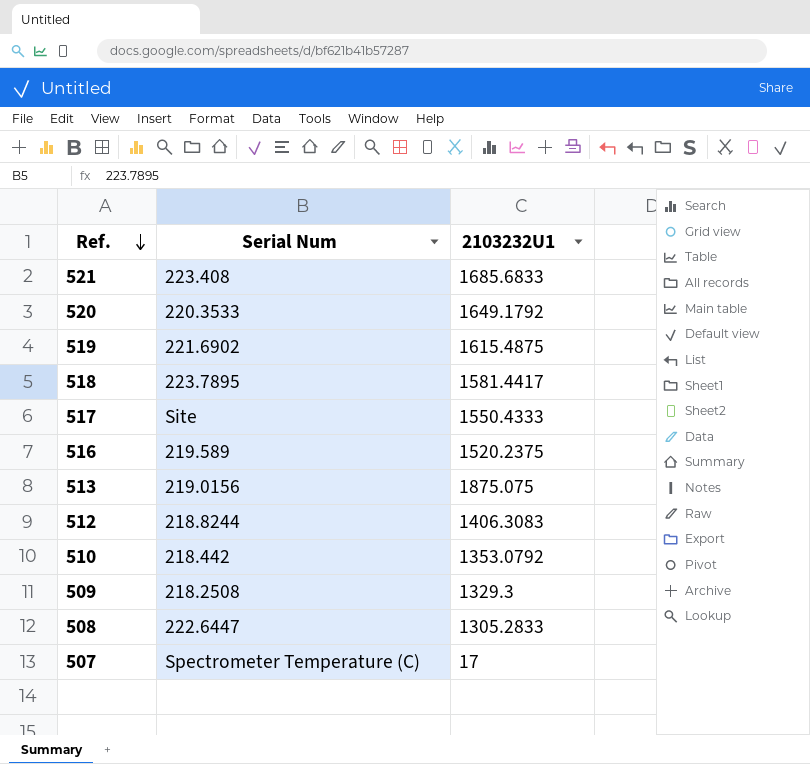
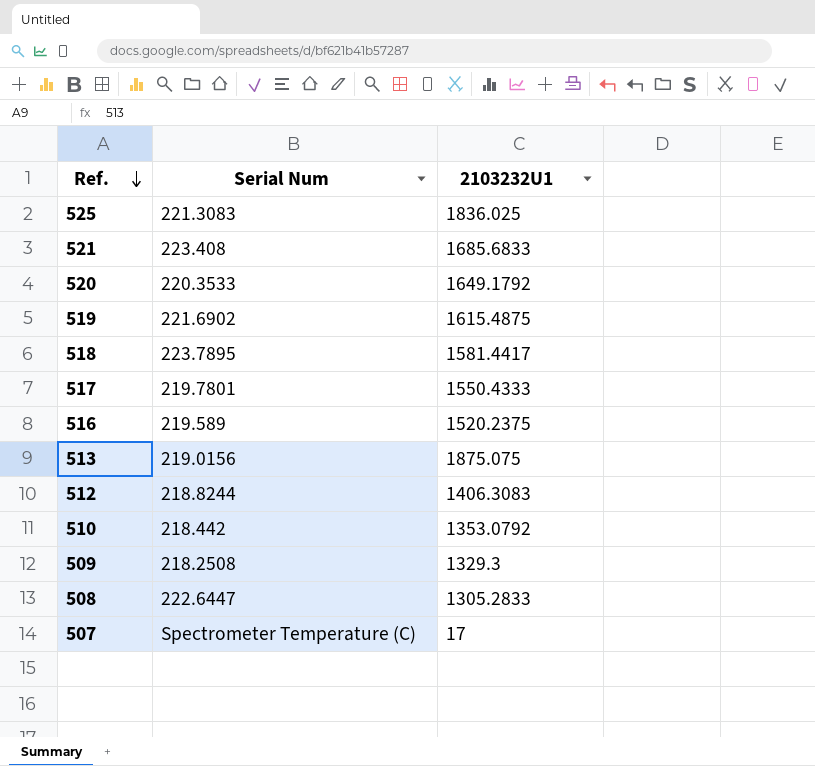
row 525: none -> 221.3083 | 1836.025
517 | Serial Num: Site -> 219.7801

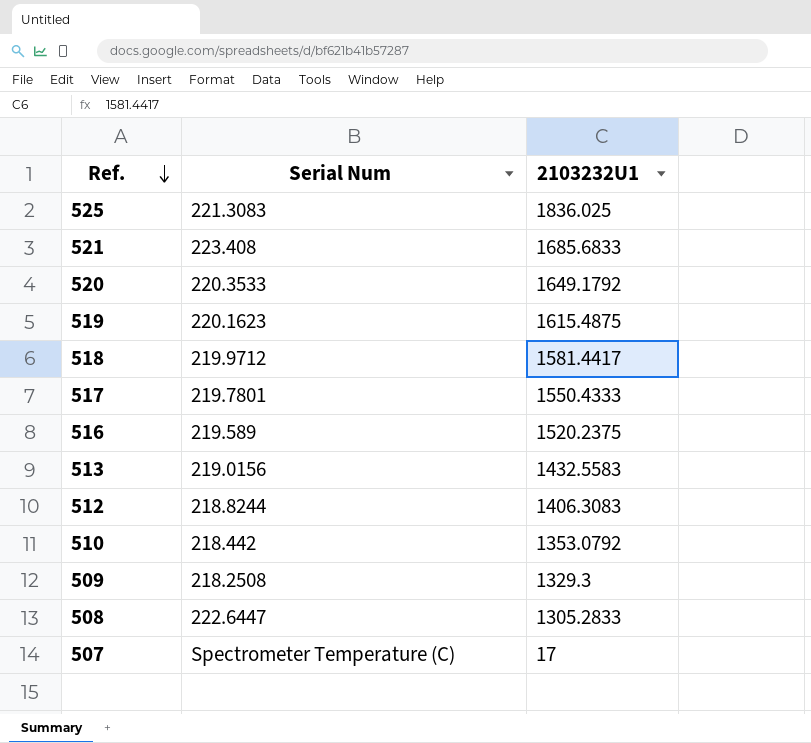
519 | Serial Num: 221.6902 -> 220.1623
518 | Serial Num: 223.7895 -> 219.9712
513 | 2103232U1: 1875.075 -> 1432.5583

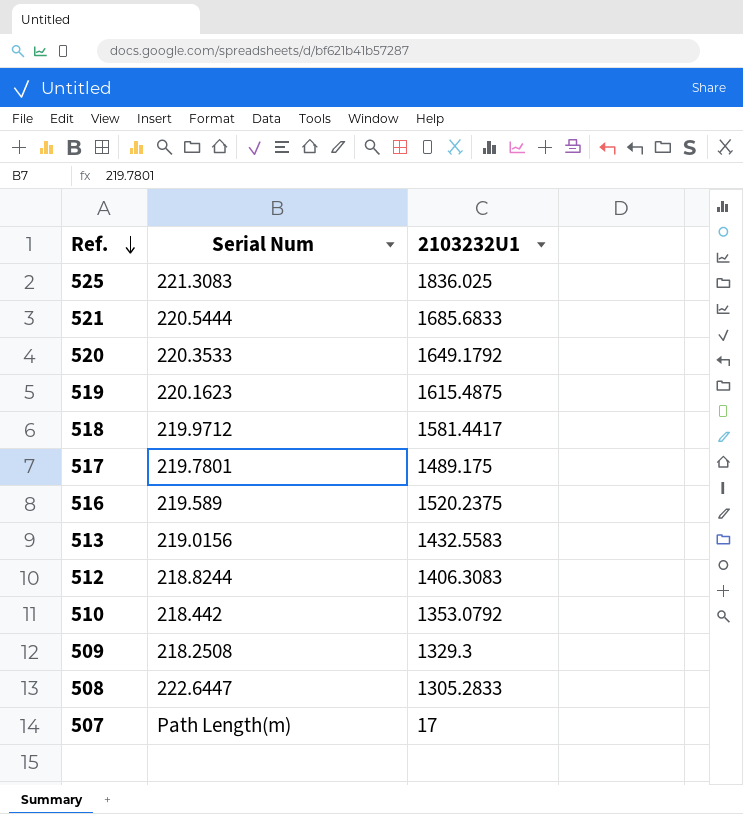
521 | Serial Num: 223.408 -> 220.5444
517 | 2103232U1: 1550.4333 -> 1489.175
507 | Serial Num: Spectrometer Temperature (C) -> Path Length(m)

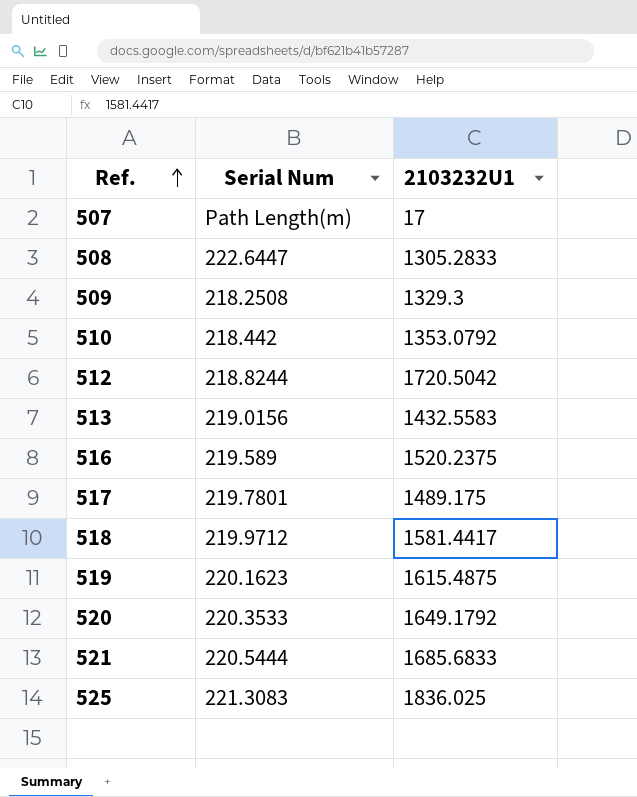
row order: Ref. descending -> Ref. ascending
512 | 2103232U1: 1406.3083 -> 1720.5042

